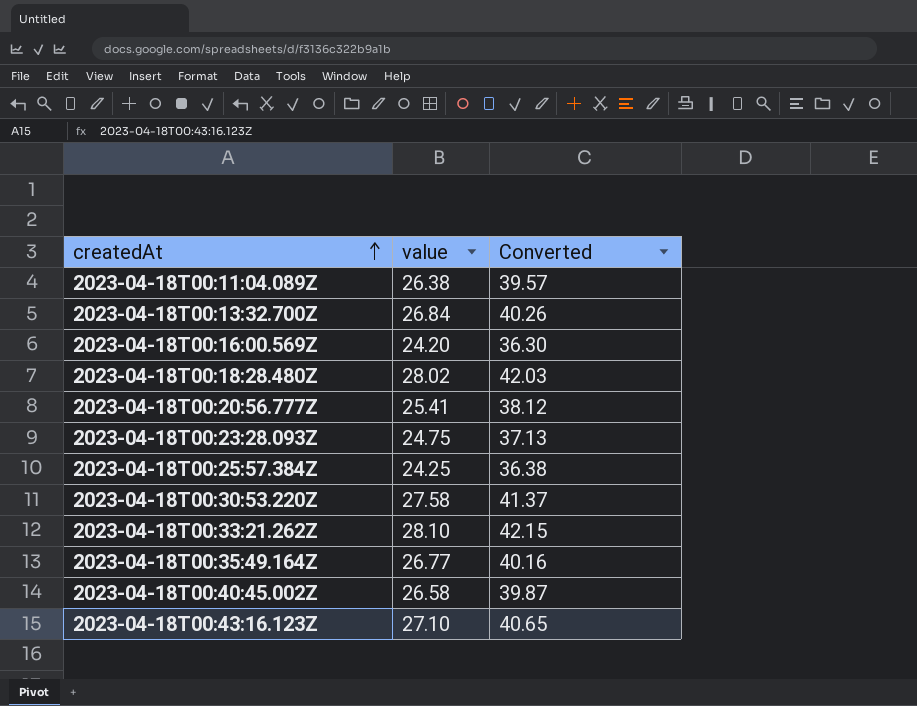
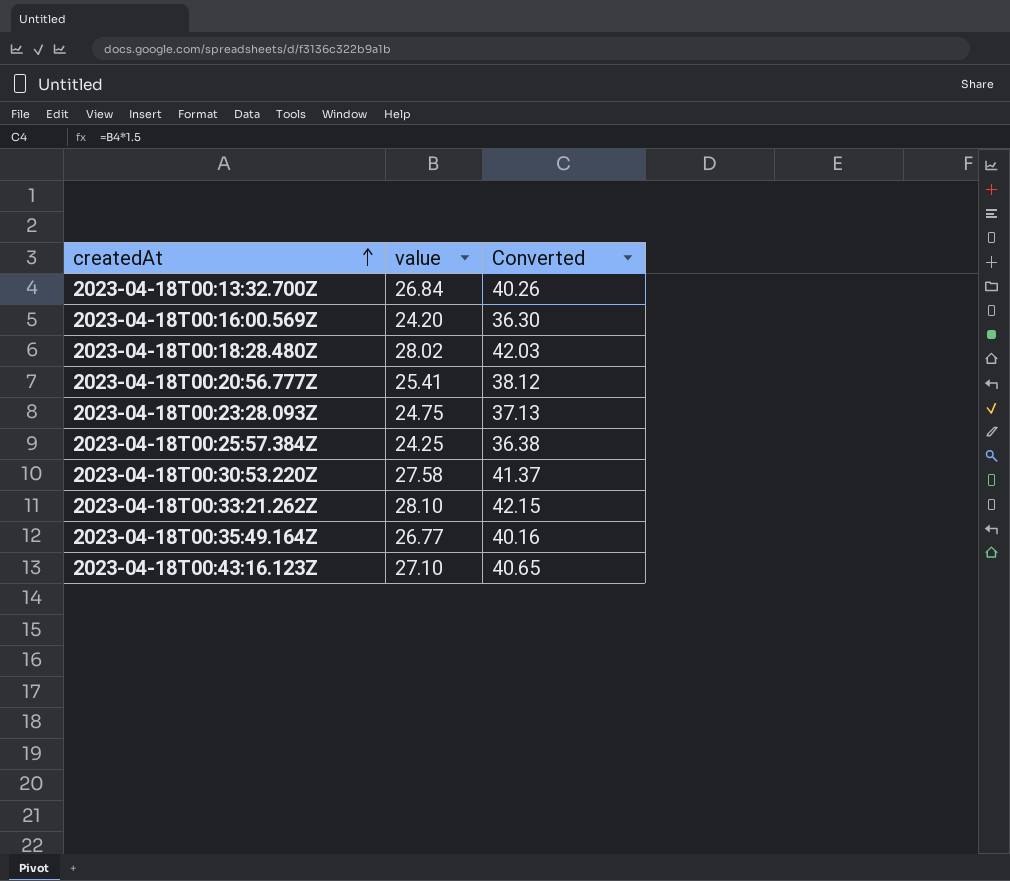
row 2023-04-18T00:11:04.089Z: 26.38 | 39.57 -> none
row 2023-04-18T00:40:45.002Z: 26.58 | 39.87 -> none

